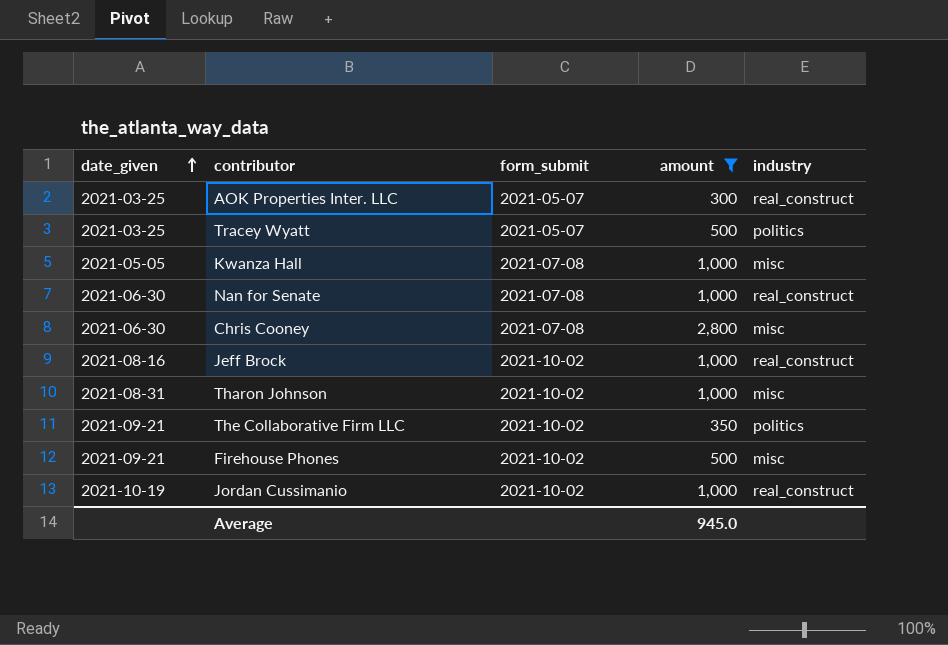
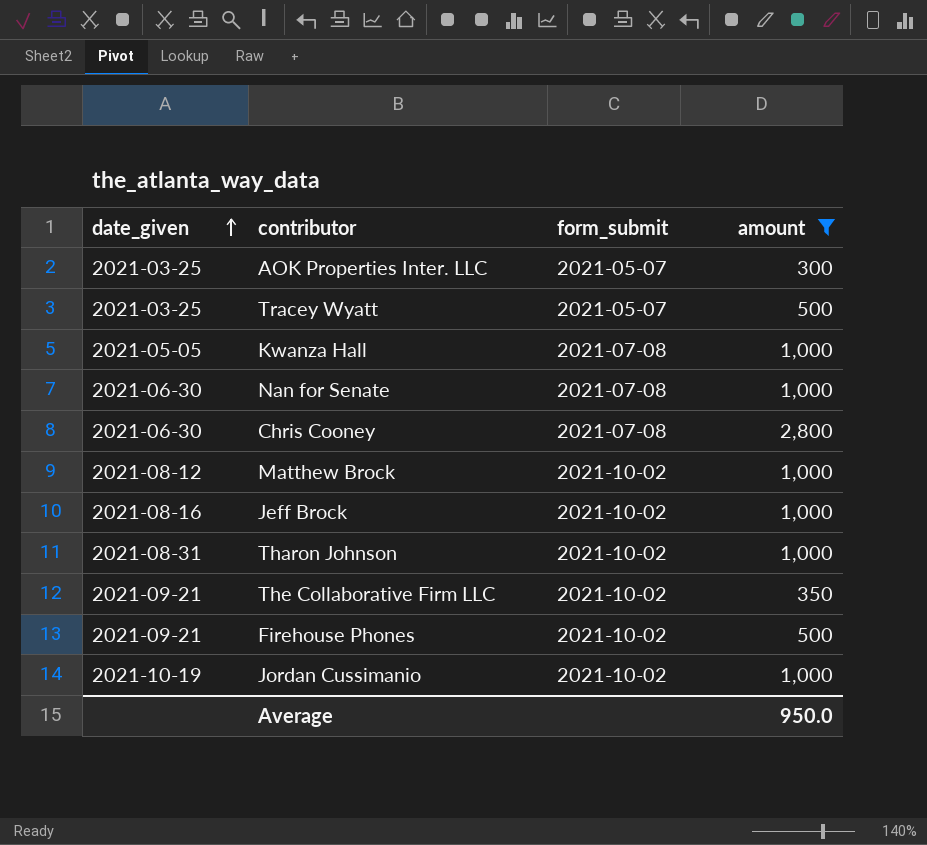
column industry | position: 5 -> none
row Matthew Brock: none -> 2021-08-12 | 2021-10-02 | 1,000
Average | amount: 945.0 -> 950.0

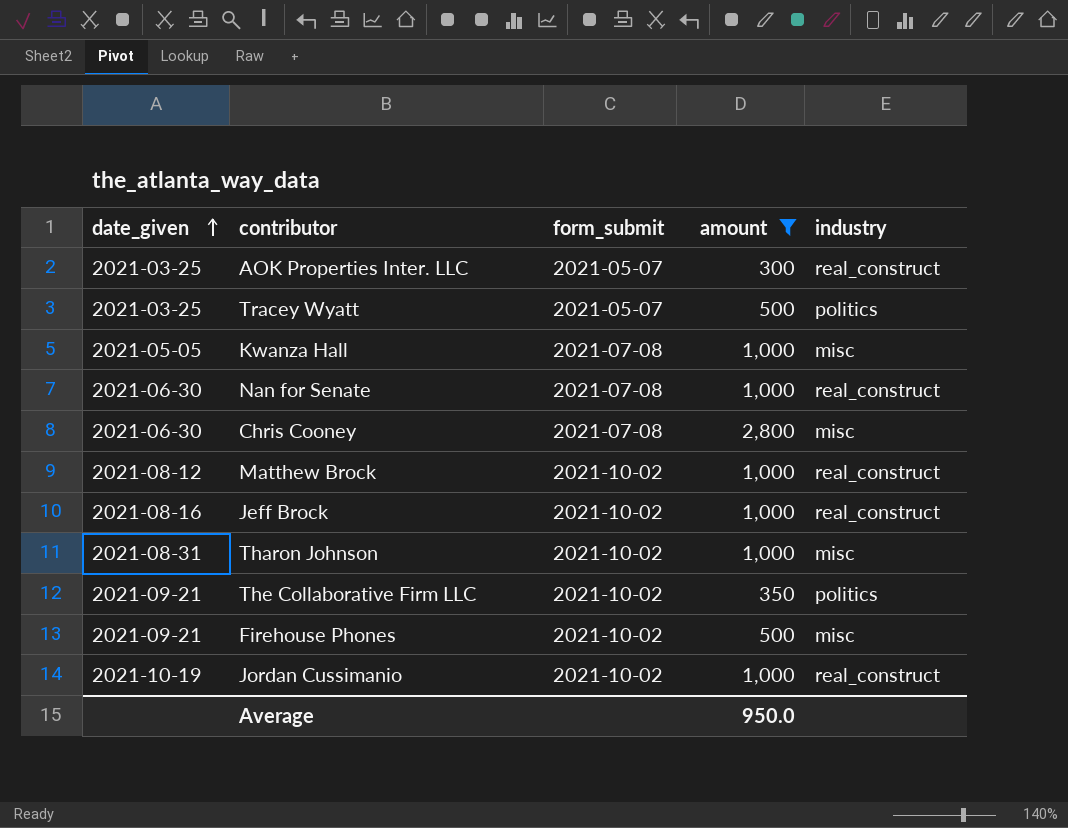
column industry | position: none -> 5

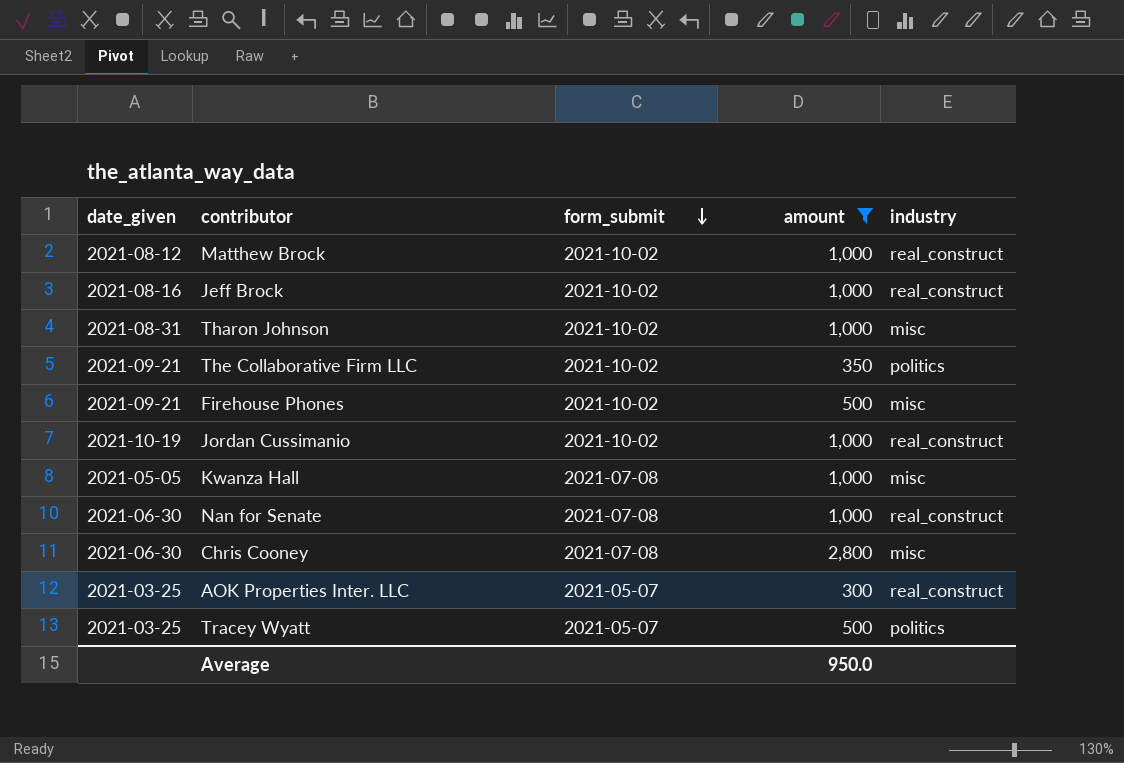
row order: date_given ascending -> form_submit descending

